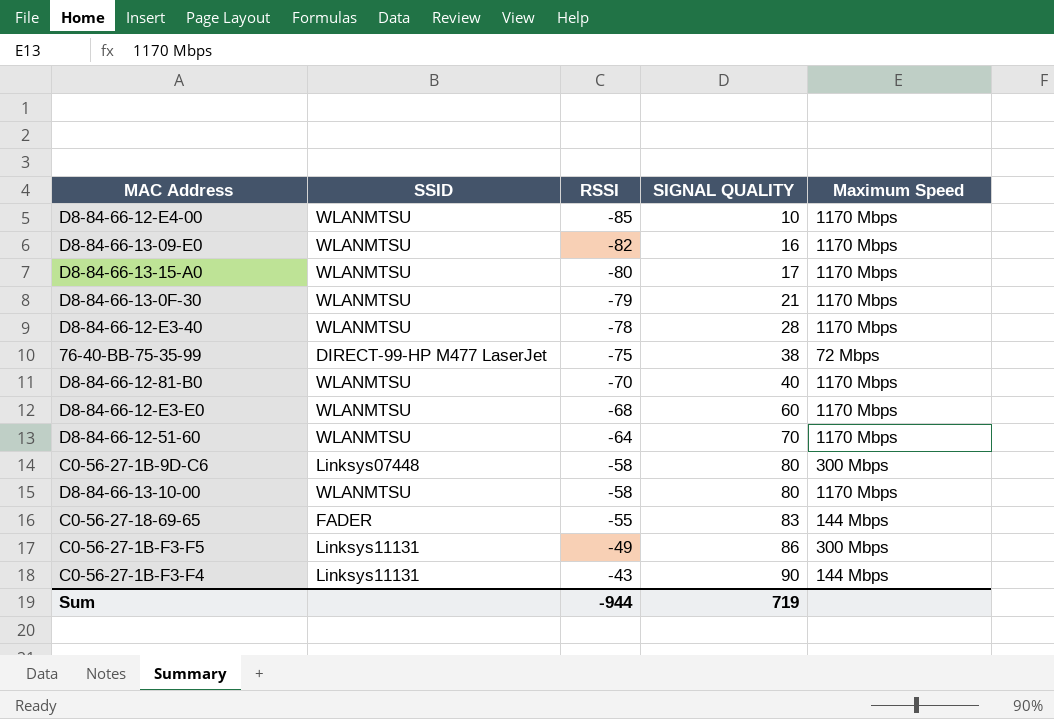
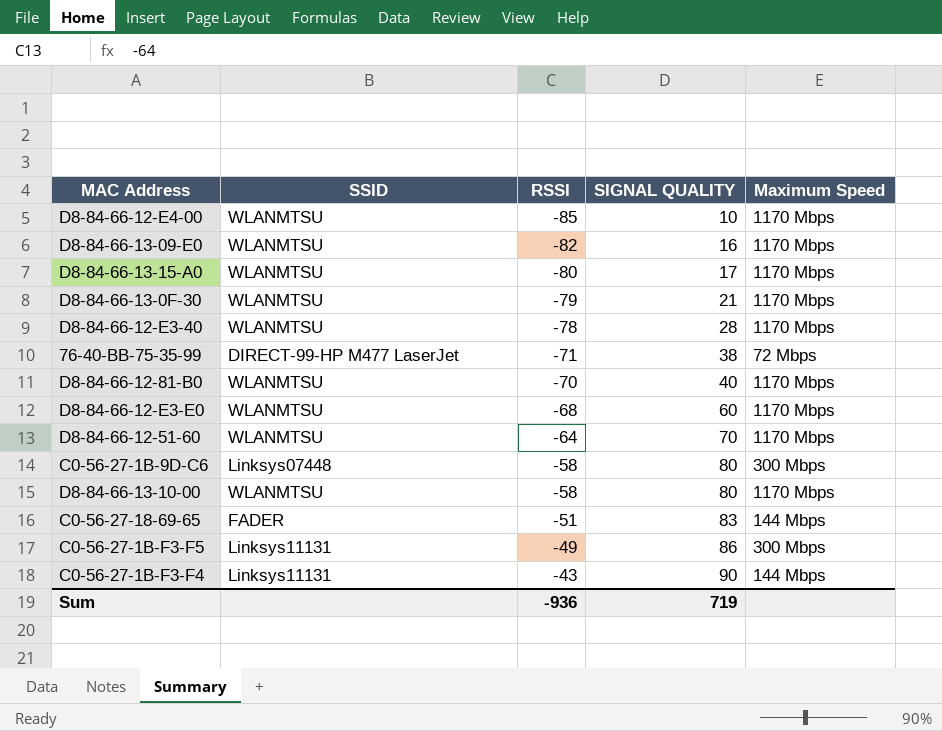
76-40-BB-75-35-99 | RSSI: -75 -> -71
C0-56-27-18-69-65 | RSSI: -55 -> -51
Sum | RSSI: -944 -> -936

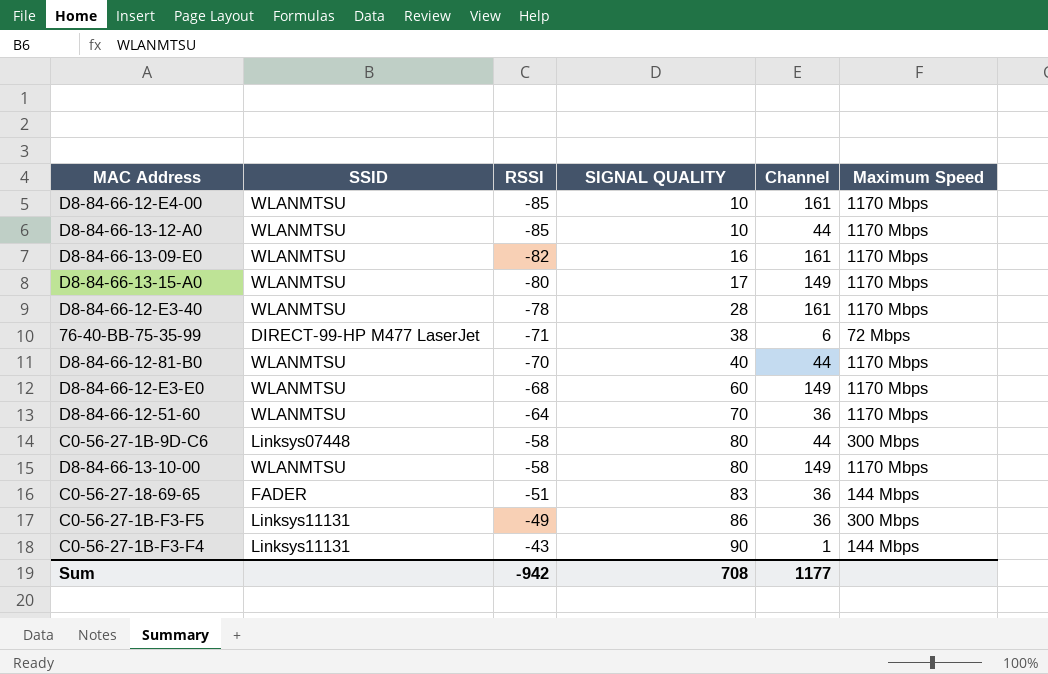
column Channel | position: none -> 5
row D8-84-66-13-0F-30: WLANMTSU | -79 | 21 | 1170 Mbps -> none
row D8-84-66-13-12-A0: none -> WLANMTSU | -85 | 10 | 44 | 1170 Mbps
Sum | RSSI: -936 -> -942
Sum | SIGNAL QUALITY: 719 -> 708

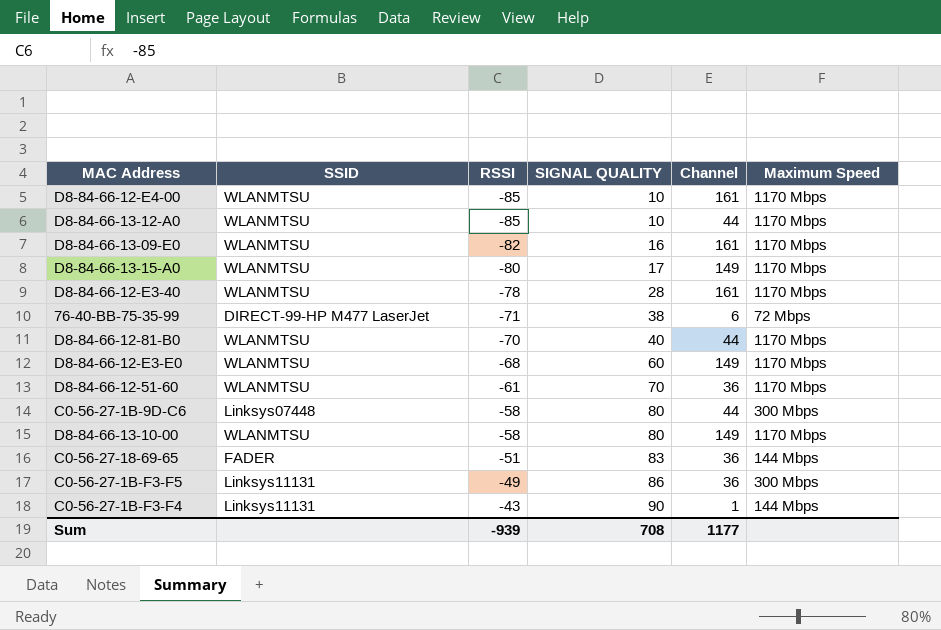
D8-84-66-12-51-60 | RSSI: -64 -> -61
Sum | RSSI: -942 -> -939

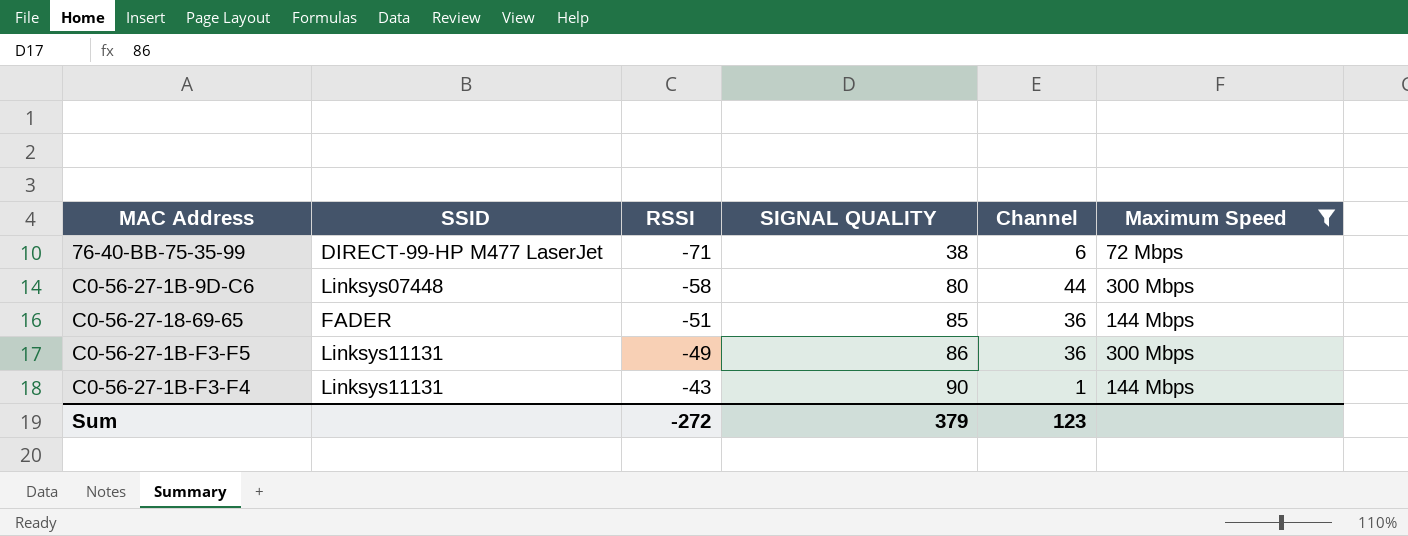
filter: none -> Maximum Speed != 1170 Mbps
C0-56-27-18-69-65 | SIGNAL QUALITY: 83 -> 85
Sum | RSSI: -939 -> -272
Sum | SIGNAL QUALITY: 708 -> 379
Sum | Channel: 1177 -> 123

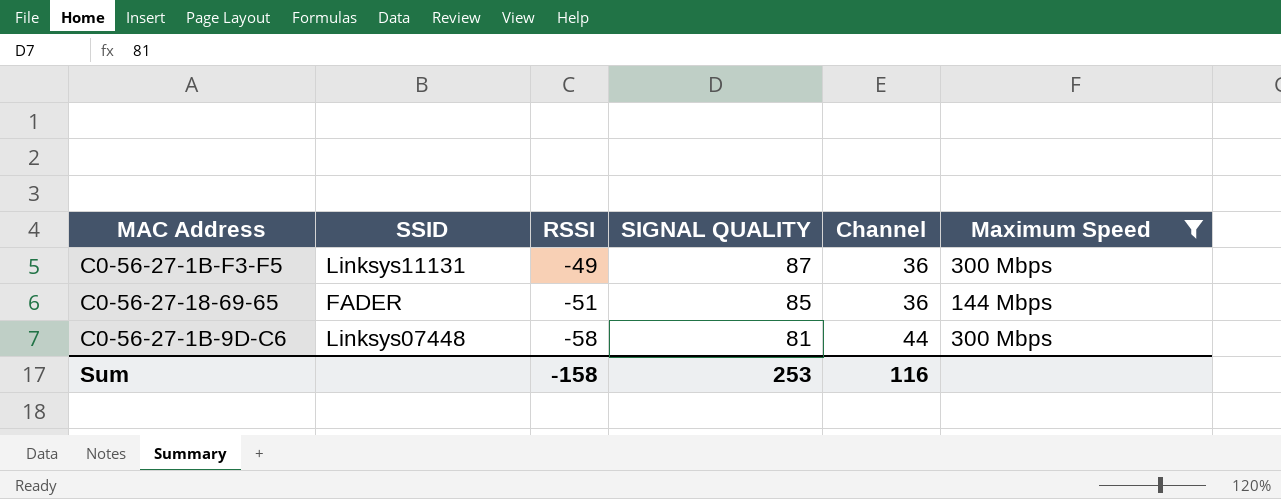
row order: RSSI ascending -> RSSI descending
row 76-40-BB-75-35-99: DIRECT-99-HP M477 LaserJet | -71 | 38 | 6 | 72 Mbps -> none
row C0-56-27-1B-F3-F4: Linksys11131 | -43 | 90 | 1 | 144 Mbps -> none
C0-56-27-1B-F3-F5 | SIGNAL QUALITY: 86 -> 87
C0-56-27-1B-9D-C6 | SIGNAL QUALITY: 80 -> 81
Sum | RSSI: -272 -> -158
Sum | SIGNAL QUALITY: 379 -> 253
Sum | Channel: 123 -> 116

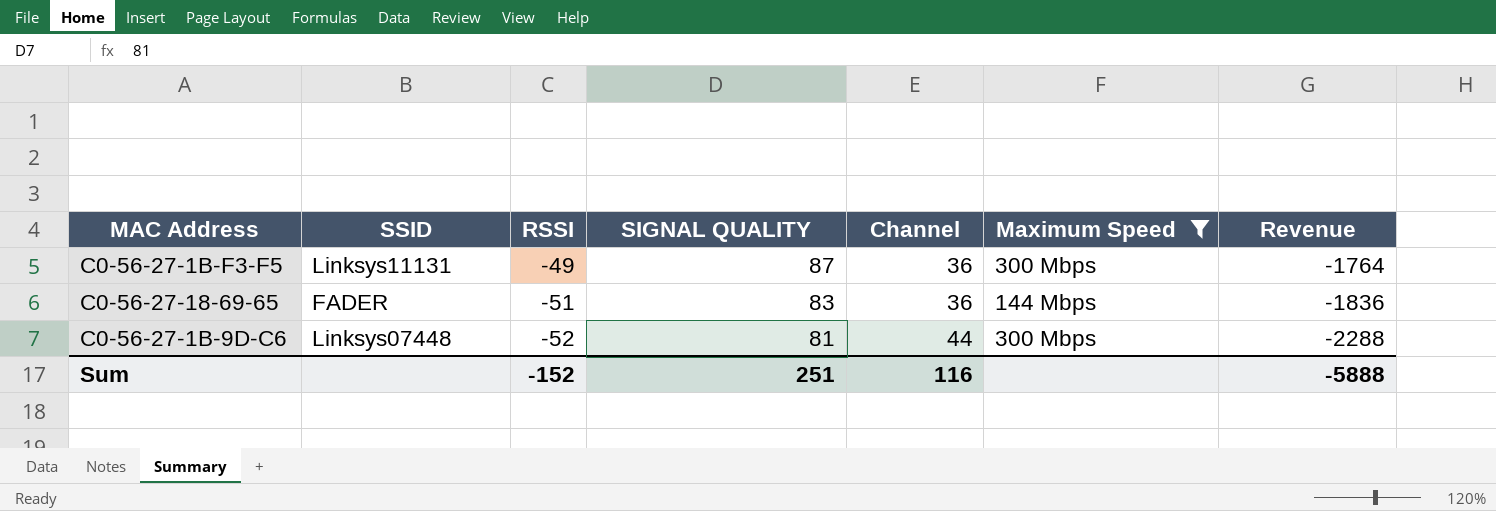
column Revenue | formula: none -> [RSSI] * [Channel]
C0-56-27-18-69-65 | SIGNAL QUALITY: 85 -> 83
C0-56-27-1B-9D-C6 | RSSI: -58 -> -52
Sum | RSSI: -158 -> -152
Sum | SIGNAL QUALITY: 253 -> 251

